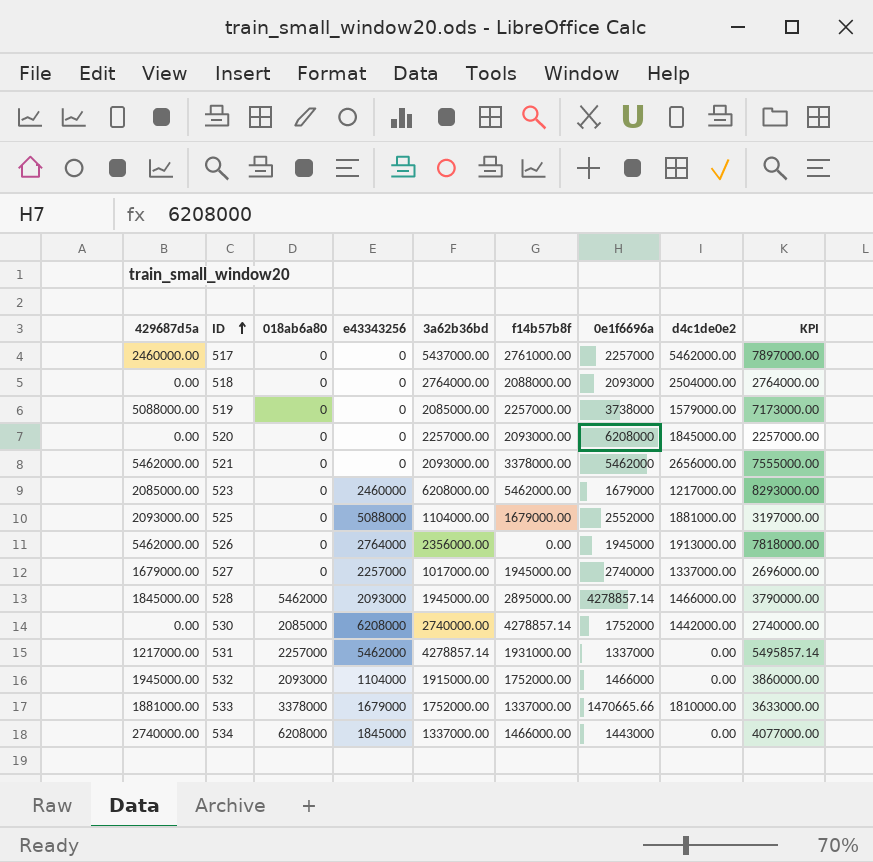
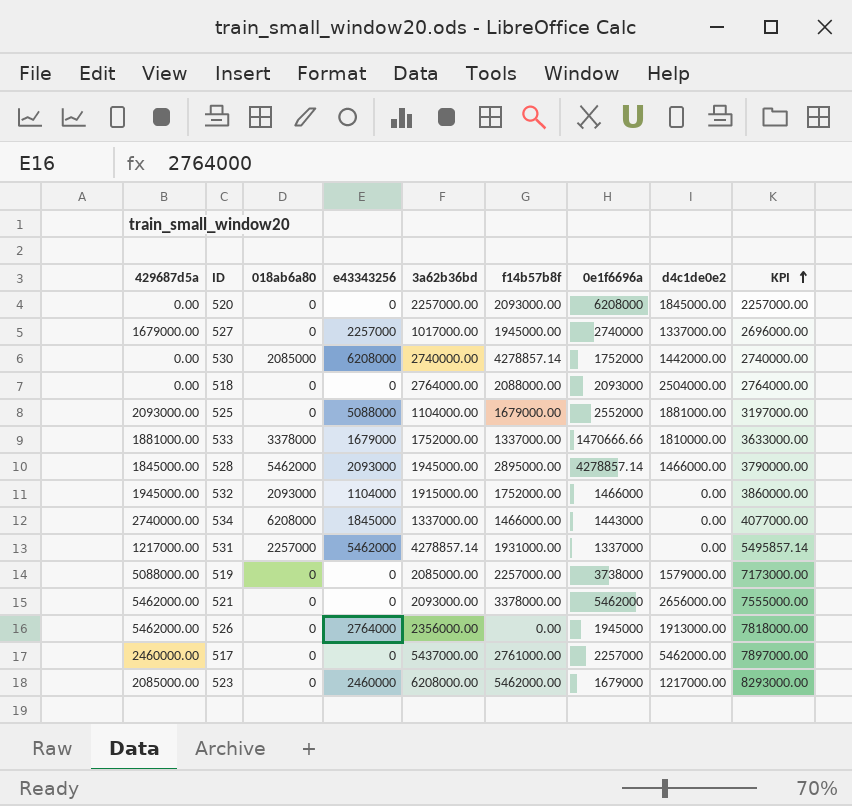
row order: ID ascending -> KPI ascending
533 | 0e1f6696a: 1470665.66 -> 1470666.66

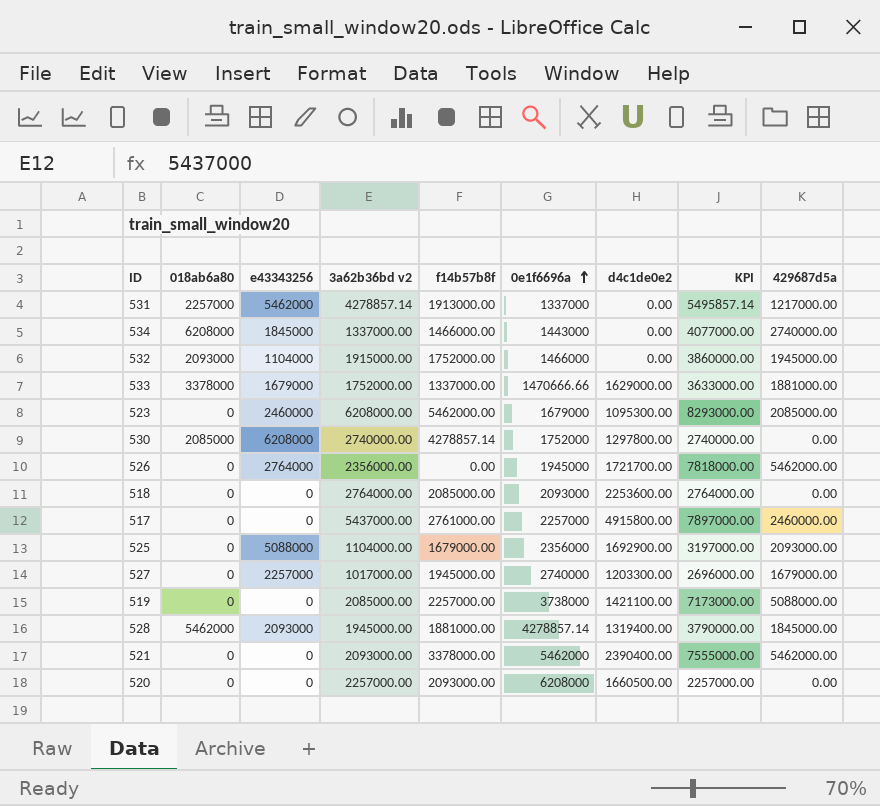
row order: KPI ascending -> 0e1f6696a ascending
column name: 3a62b36bd -> 3a62b36bd v2
column 429687d5a | position: 1 -> 9
531 | f14b57b8f: 1931000.00 -> 1913000.00
533 | d4c1de0e2: 1810000.00 -> 1629000.00
523 | d4c1de0e2: 1217000.00 -> 1095300.00
530 | d4c1de0e2: 1442000.00 -> 1297800.00
526 | d4c1de0e2: 1913000.00 -> 1721700.00
518 | f14b57b8f: 2088000.00 -> 2085000.00
518 | d4c1de0e2: 2504000.00 -> 2253600.00
517 | d4c1de0e2: 5462000.00 -> 4915800.00
525 | 0e1f6696a: 2552000 -> 2356000
525 | d4c1de0e2: 1881000.00 -> 1692900.00
527 | d4c1de0e2: 1337000.00 -> 1203300.00
519 | d4c1de0e2: 1579000.00 -> 1421100.00
528 | f14b57b8f: 2895000.00 -> 1881000.00
528 | d4c1de0e2: 1466000.00 -> 1319400.00
521 | d4c1de0e2: 2656000.00 -> 2390400.00
520 | d4c1de0e2: 1845000.00 -> 1660500.00

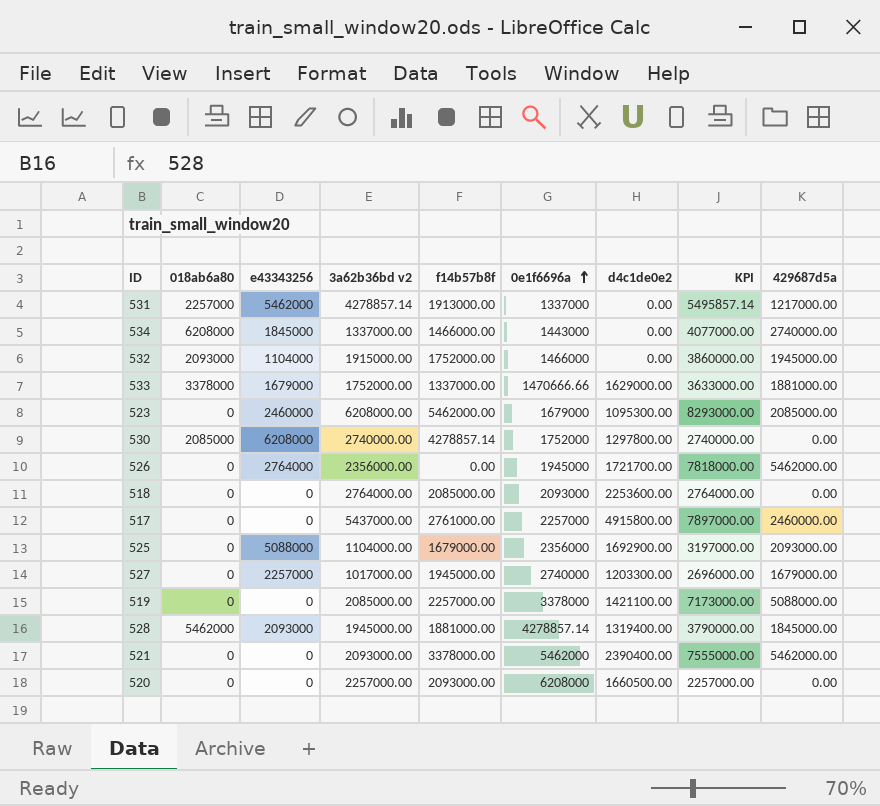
519 | 0e1f6696a: 3738000 -> 3378000

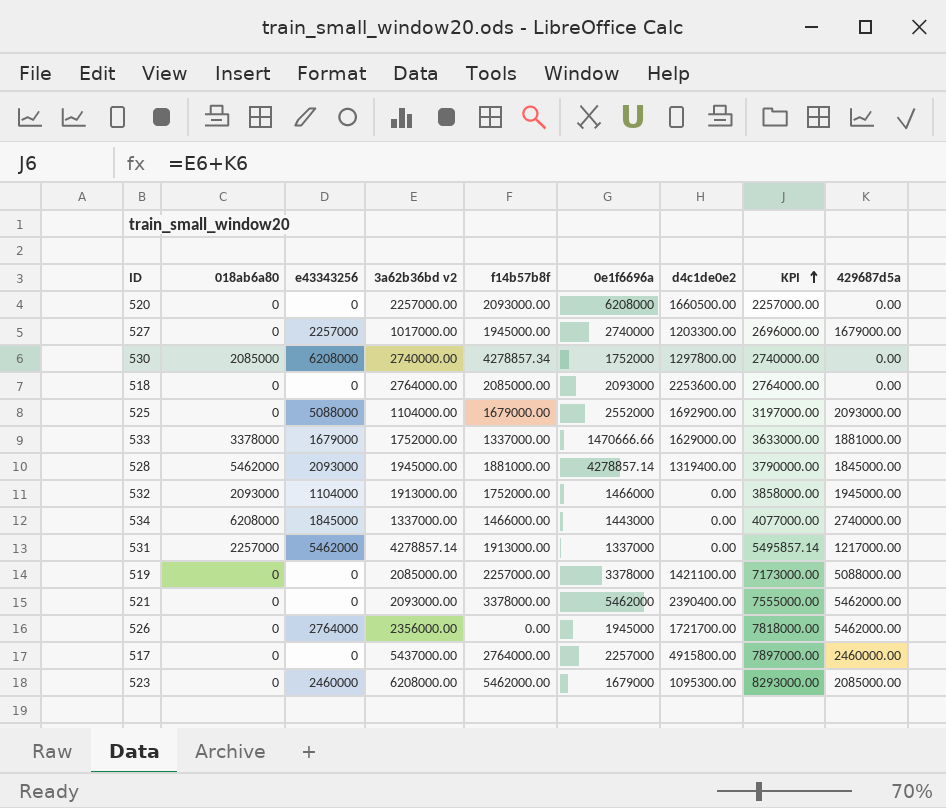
row order: 0e1f6696a ascending -> KPI ascending
530 | f14b57b8f: 4278857.14 -> 4278857.34
525 | 0e1f6696a: 2356000 -> 2552000
532 | 3a62b36bd v2: 1915000.00 -> 1913000.00
532 | KPI: 3860000.00 -> 3858000.00
517 | f14b57b8f: 2761000.00 -> 2764000.00

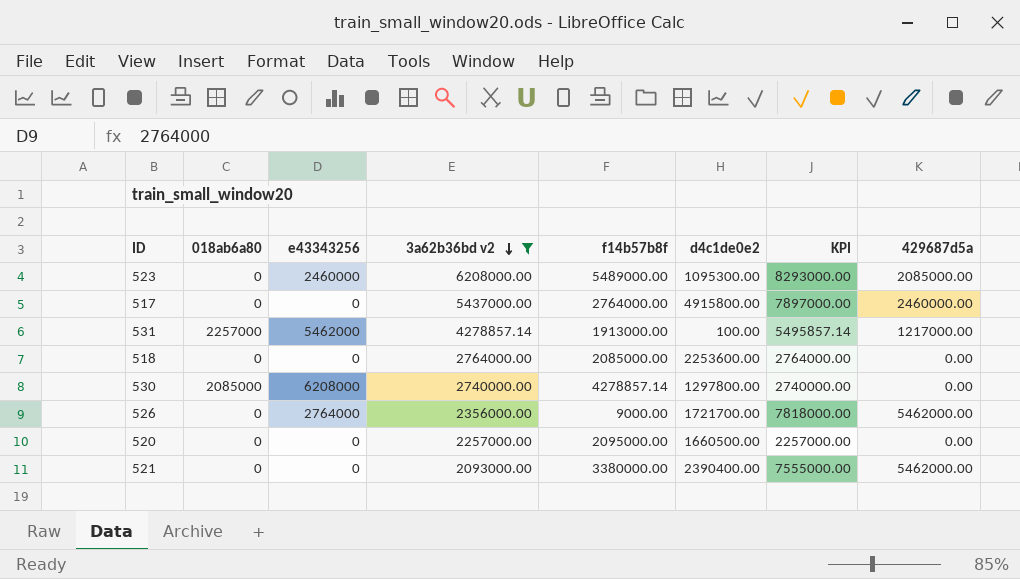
filter: none -> 3a62b36bd v2 >= 2093000.00
row order: KPI ascending -> 3a62b36bd v2 descending
column 0e1f6696a | position: 6 -> none
523 | f14b57b8f: 5462000.00 -> 5489000.00
531 | d4c1de0e2: 0.00 -> 100.00
530 | f14b57b8f: 4278857.34 -> 4278857.14
526 | f14b57b8f: 0.00 -> 9000.00
520 | f14b57b8f: 2093000.00 -> 2095000.00
521 | f14b57b8f: 3378000.00 -> 3380000.00

